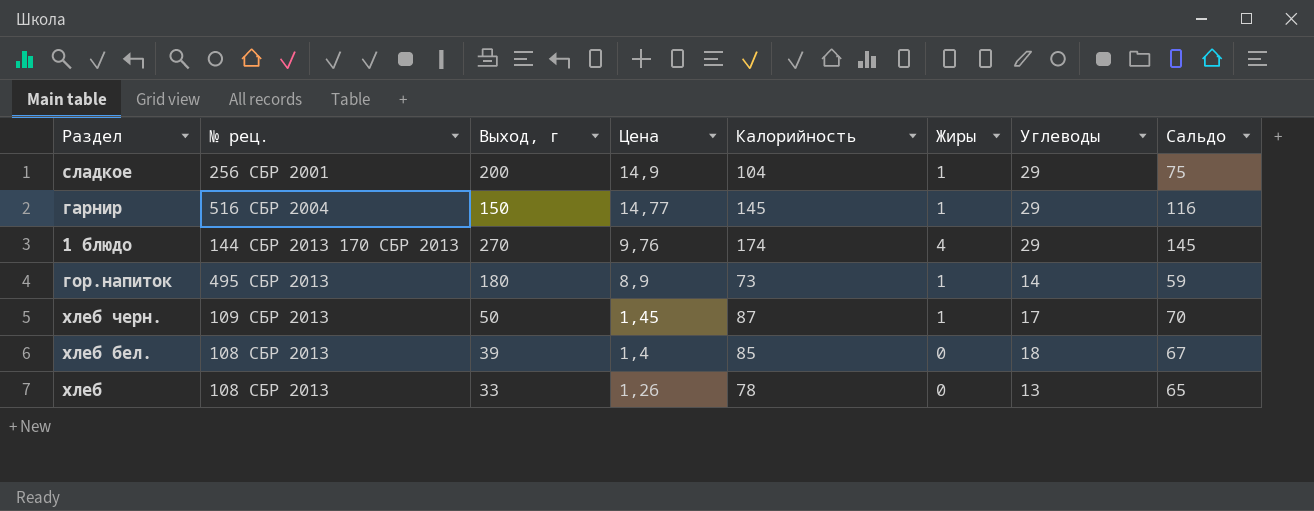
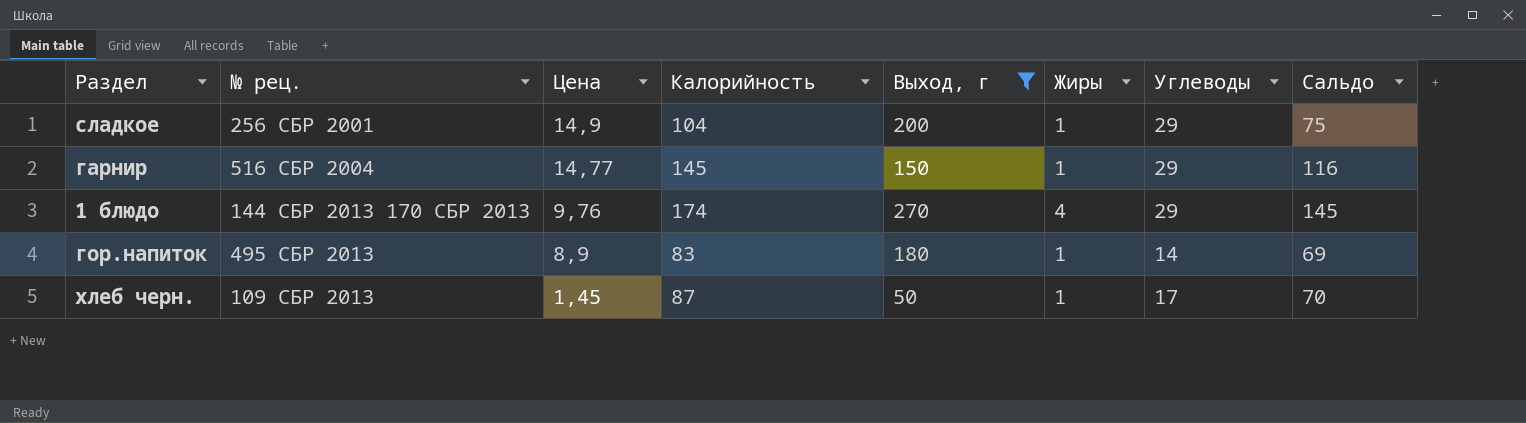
filter: none -> Выход, г >= 50
column Выход, г | position: 3 -> 5
гор.напиток | Калорийность: 73 -> 83
гор.напиток | Сальдо: 59 -> 69

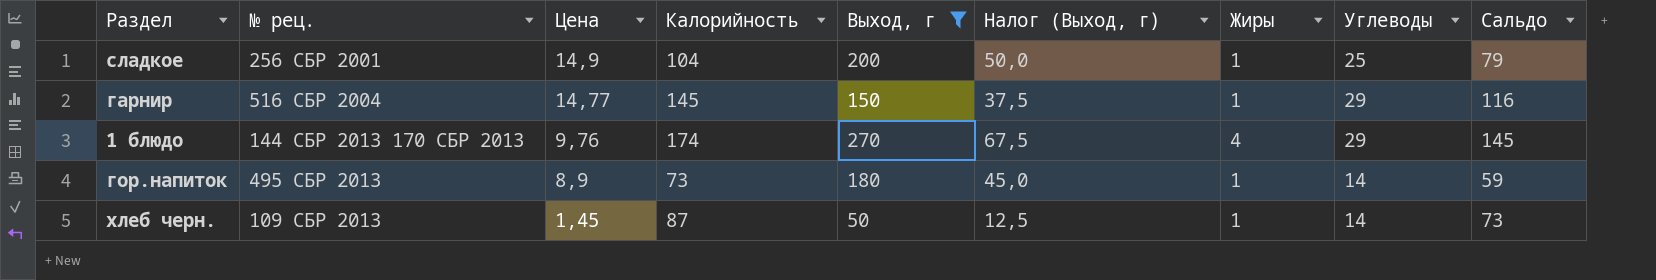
column Налог (Выход, г) | formula: none -> [Выход, г] * 0,25
сладкое | Углеводы: 29 -> 25
сладкое | Сальдо: 75 -> 79
гор.напиток | Калорийность: 83 -> 73
гор.напиток | Сальдо: 69 -> 59
хлеб черн. | Углеводы: 17 -> 14
хлеб черн. | Сальдо: 70 -> 73

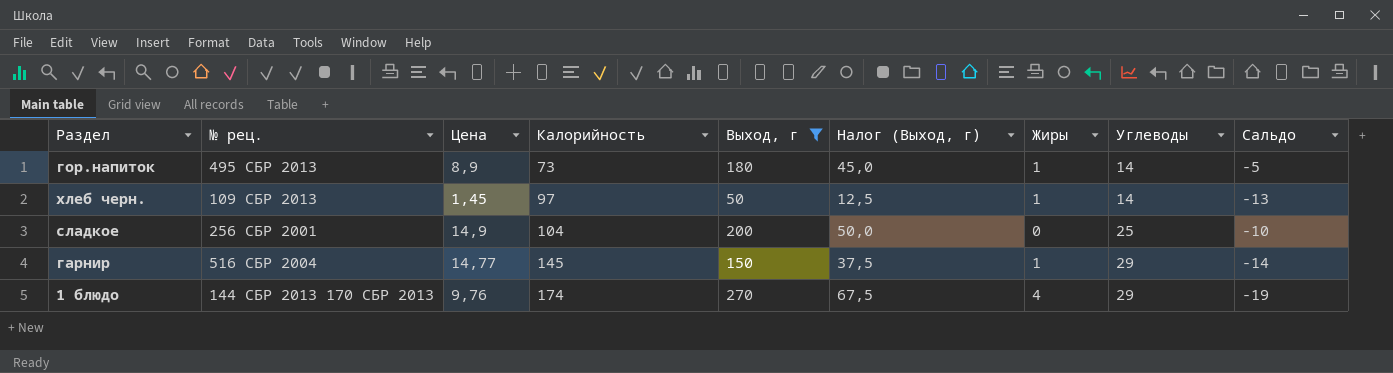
row order: Цена descending -> Калорийность ascending
column Сальдо | formula: [Калорийность] - [Углеводы] -> [Цена] - [Углеводы]
хлеб черн. | Калорийность: 87 -> 97
сладкое | Жиры: 1 -> 0

